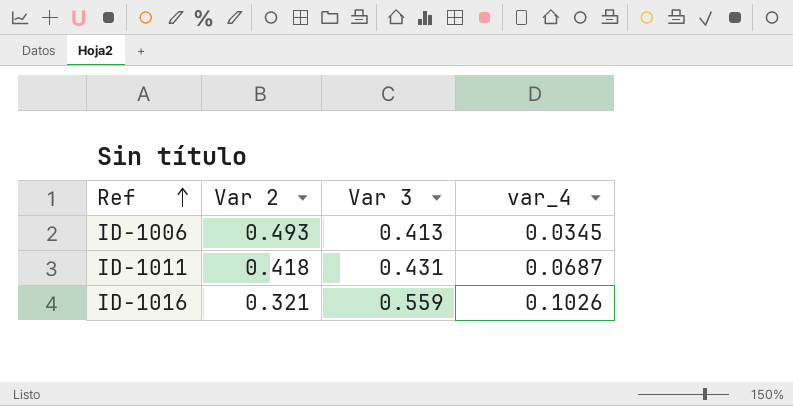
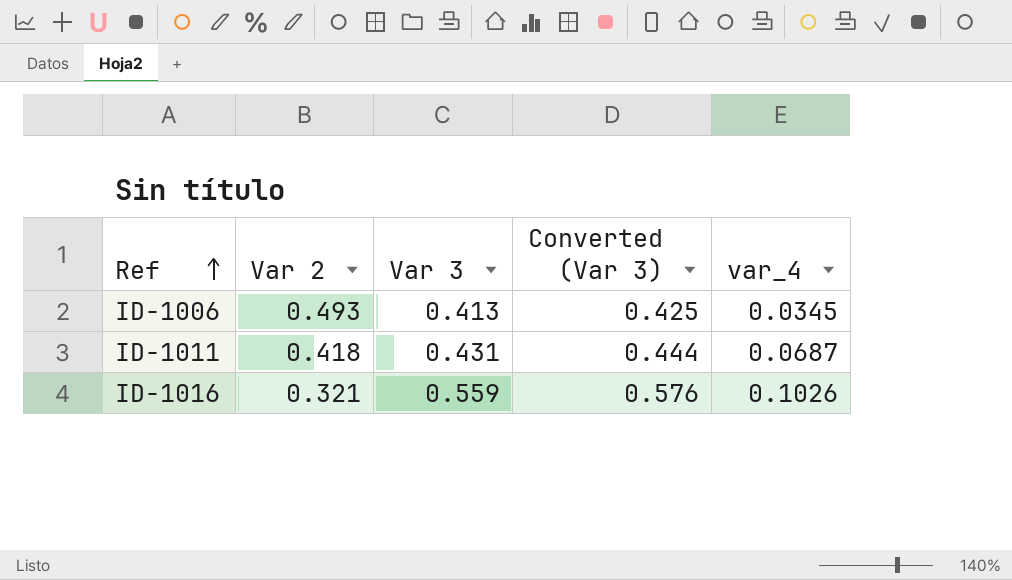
column Converted (Var 3) | formula: none -> [Var 3] * 1.03

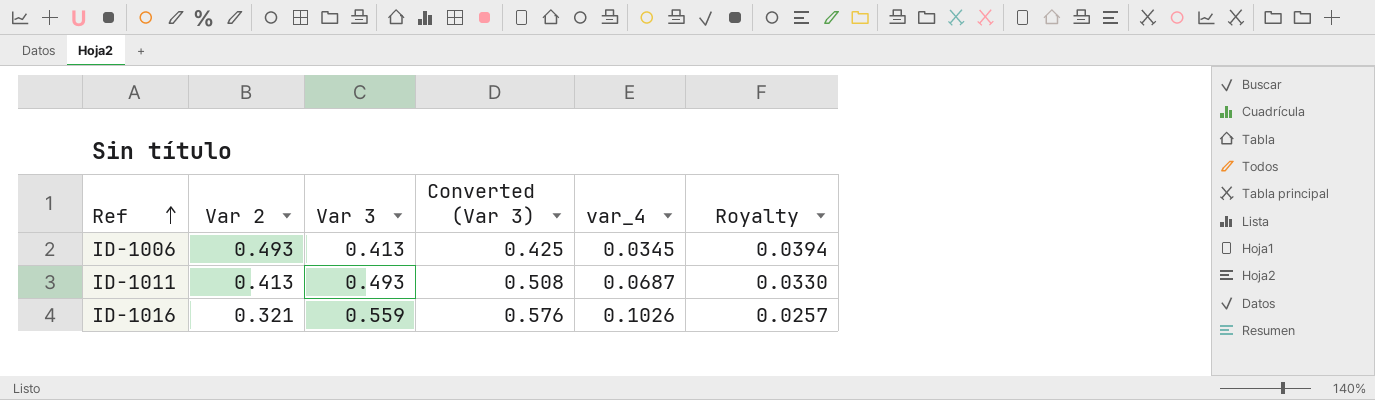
column Royalty | formula: none -> [Var 2] * 0.08
ID-1011 | Var 2: 0.418 -> 0.413
ID-1011 | Var 3: 0.431 -> 0.493
ID-1011 | Converted (Var 3): 0.444 -> 0.508

